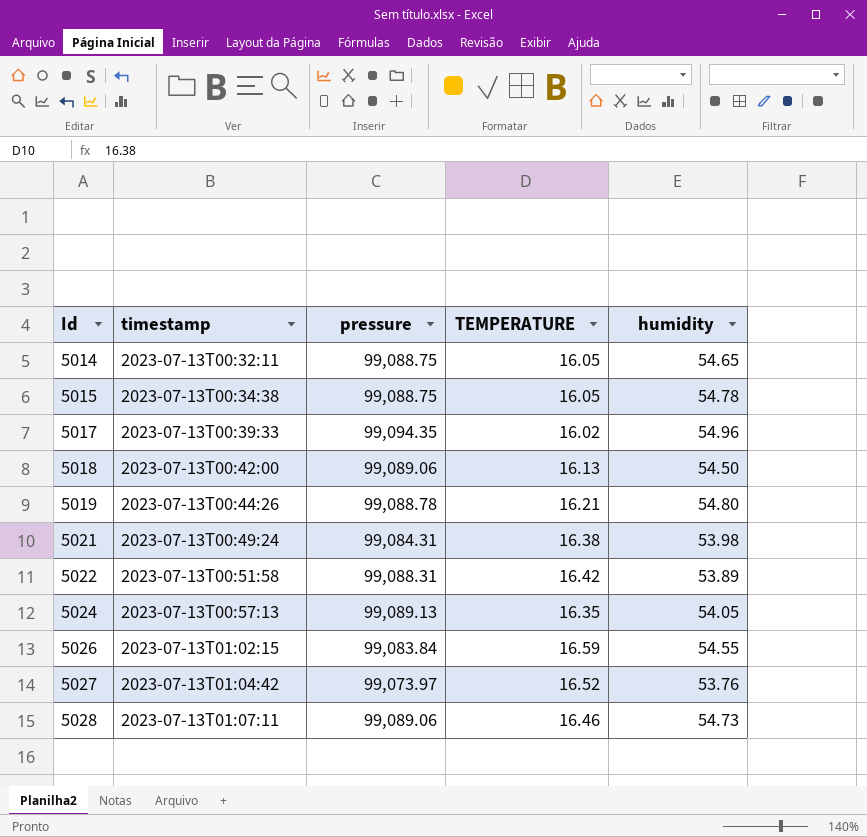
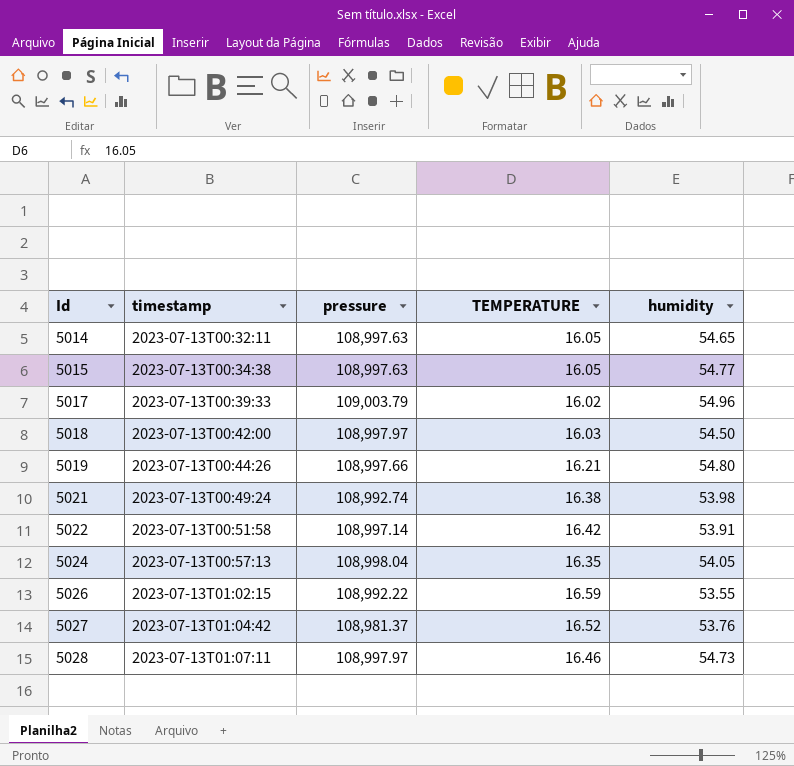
5014 | pressure: 99,088.75 -> 108,997.63
5015 | pressure: 99,088.75 -> 108,997.63
5015 | humidity: 54.78 -> 54.77
5017 | pressure: 99,094.35 -> 109,003.79
5018 | pressure: 99,089.06 -> 108,997.97
5018 | TEMPERATURE: 16.13 -> 16.03
5019 | pressure: 99,088.78 -> 108,997.66
5021 | pressure: 99,084.31 -> 108,992.74
5022 | pressure: 99,088.31 -> 108,997.14
5022 | humidity: 53.89 -> 53.91
5024 | pressure: 99,089.13 -> 108,998.04
5026 | pressure: 99,083.84 -> 108,992.22
5026 | humidity: 54.55 -> 53.55
5027 | pressure: 99,073.97 -> 108,981.37
5028 | pressure: 99,089.06 -> 108,997.97

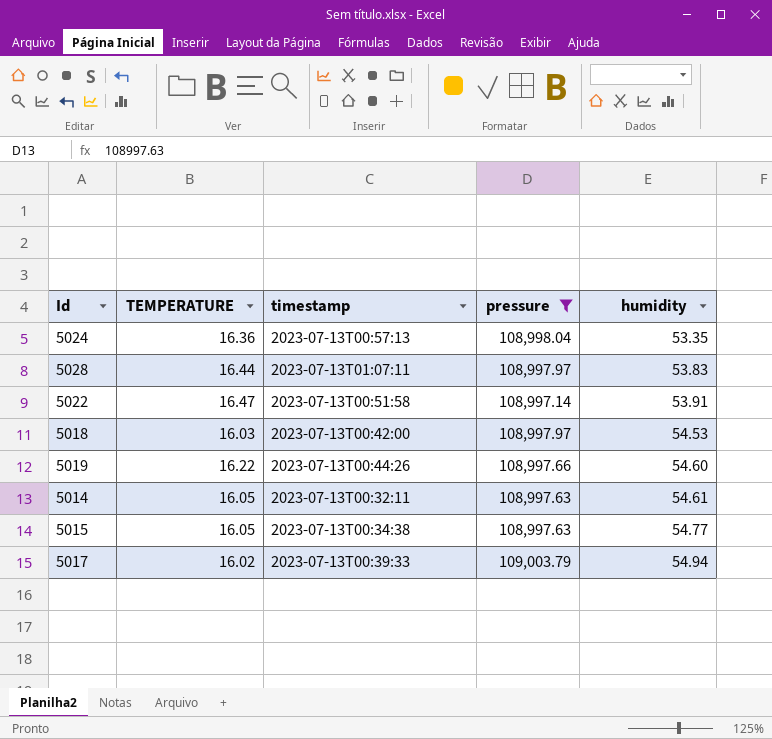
filter: none -> pressure >= 108,997.14
row order: Id ascending -> humidity ascending
column TEMPERATURE | position: 4 -> 2
5024 | TEMPERATURE: 16.35 -> 16.36
5024 | humidity: 54.05 -> 53.35
5028 | TEMPERATURE: 16.46 -> 16.44
5028 | humidity: 54.73 -> 53.83
5022 | TEMPERATURE: 16.42 -> 16.47
5018 | humidity: 54.50 -> 54.53
5019 | TEMPERATURE: 16.21 -> 16.22
5019 | humidity: 54.80 -> 54.60
5014 | humidity: 54.65 -> 54.61
5017 | humidity: 54.96 -> 54.94

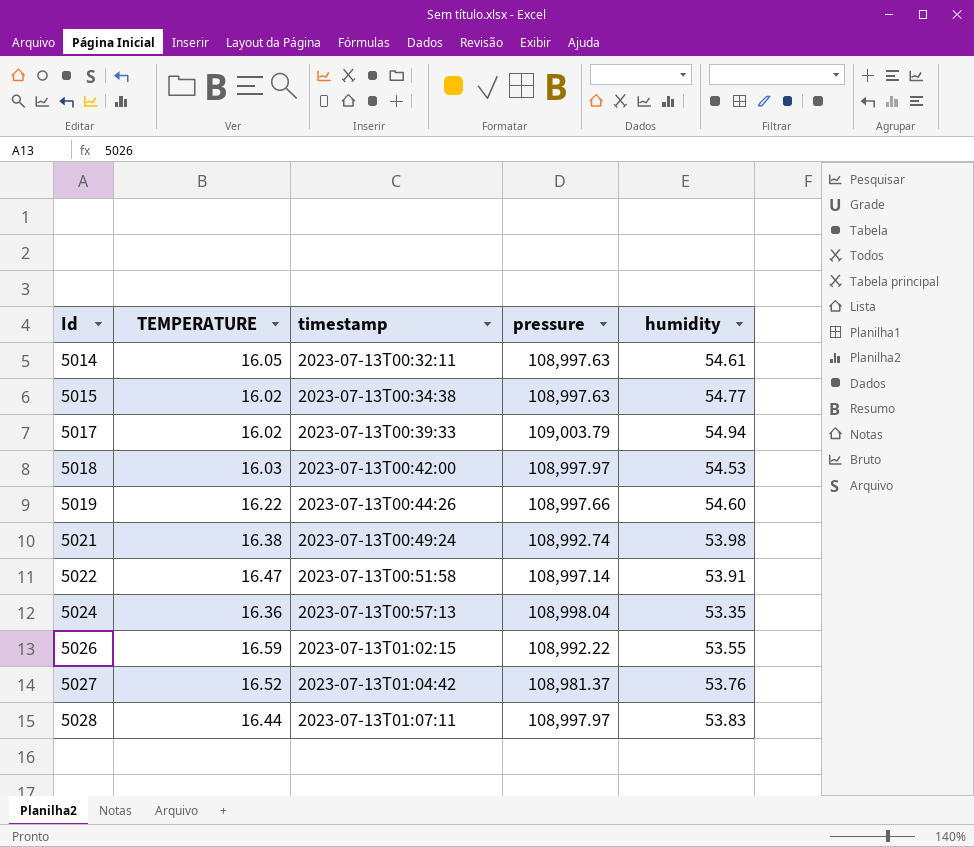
filter: pressure >= 108,997.14 -> none
row order: humidity ascending -> Id ascending
5015 | TEMPERATURE: 16.05 -> 16.02

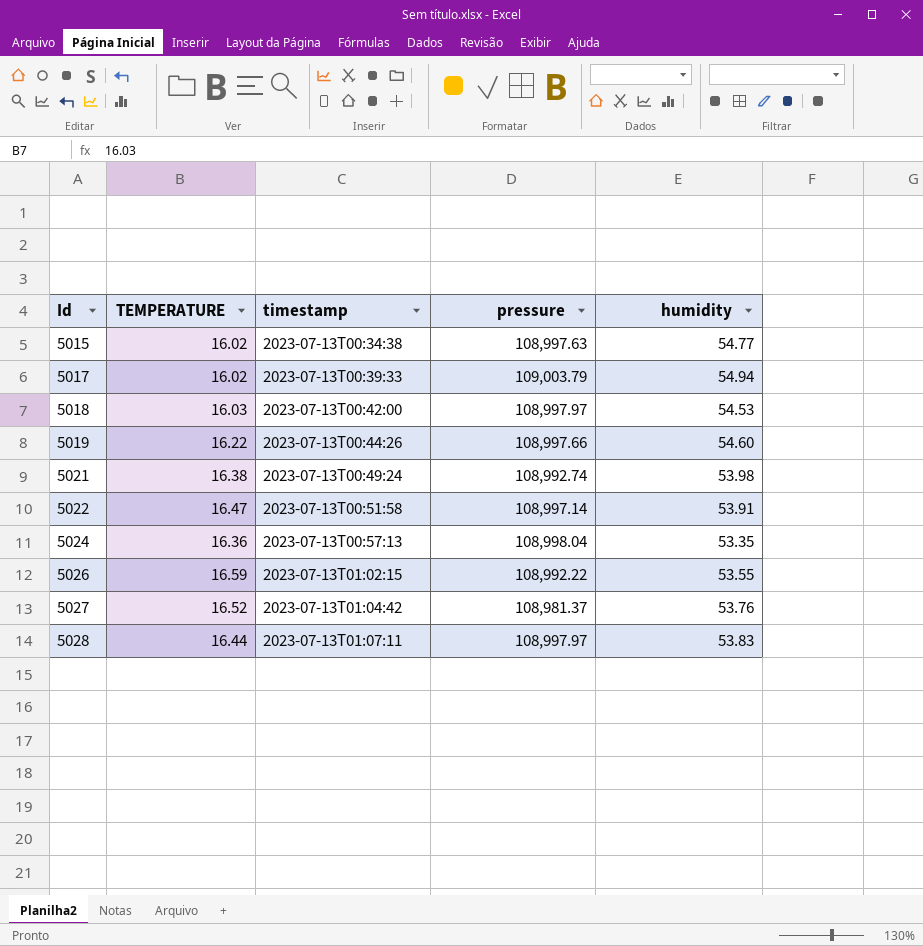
row 5014: 16.05 | 2023-07-13T00:32:11 | 108,997.63 | 54.61 -> none

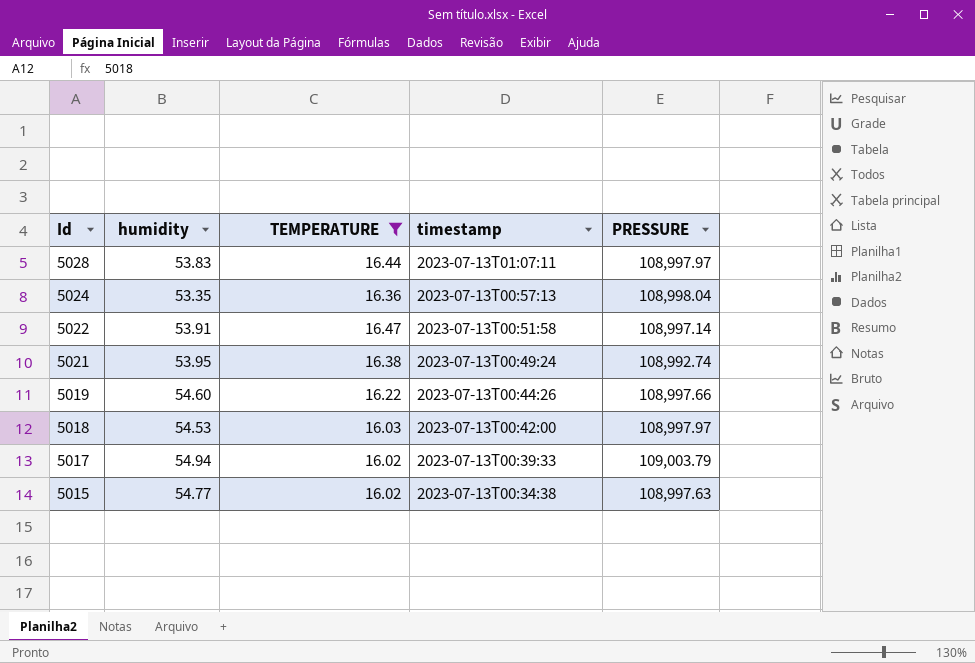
filter: none -> TEMPERATURE <= 16.47
row order: Id ascending -> Id descending
column humidity | position: 5 -> 2
column name: pressure -> PRESSURE
5021 | humidity: 53.98 -> 53.95

